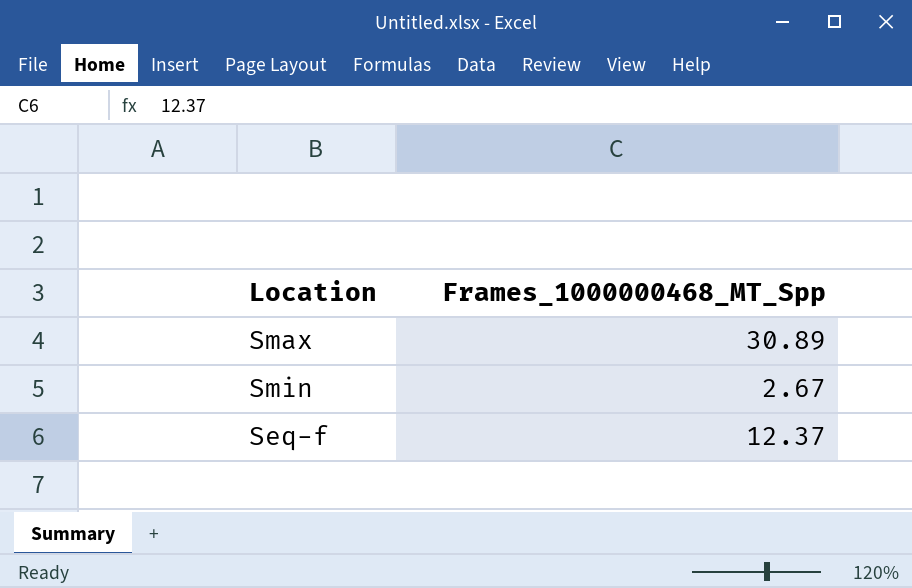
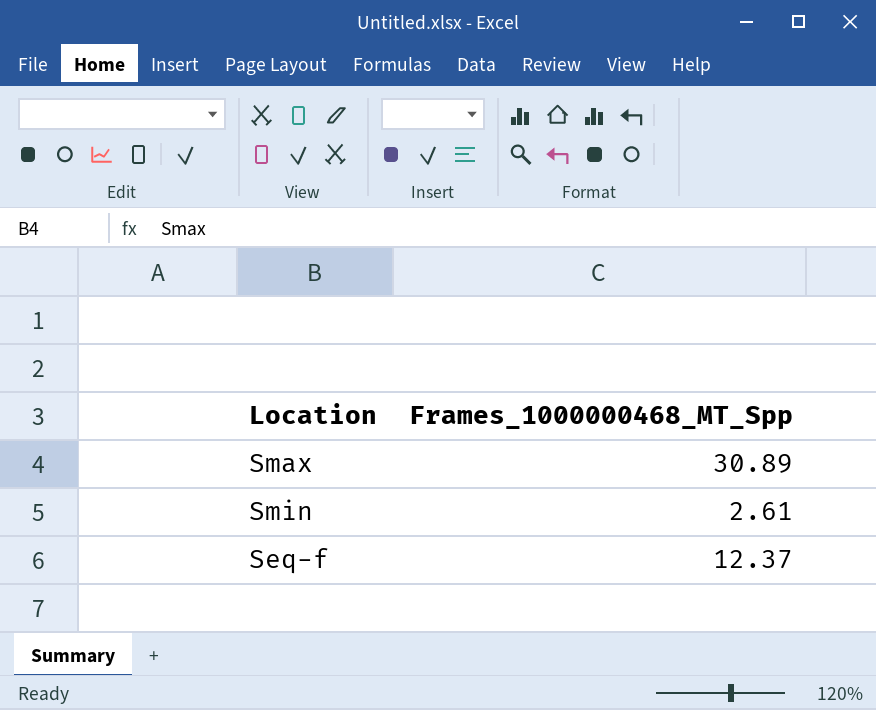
Smin | Frames_1000000468_MT_Spp: 2.67 -> 2.61

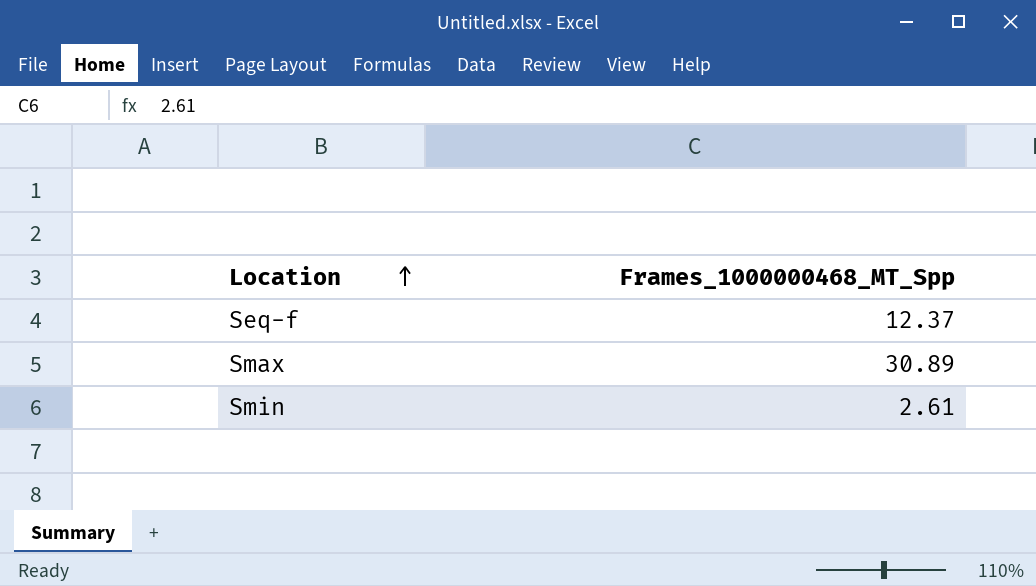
row order: none -> Location ascending

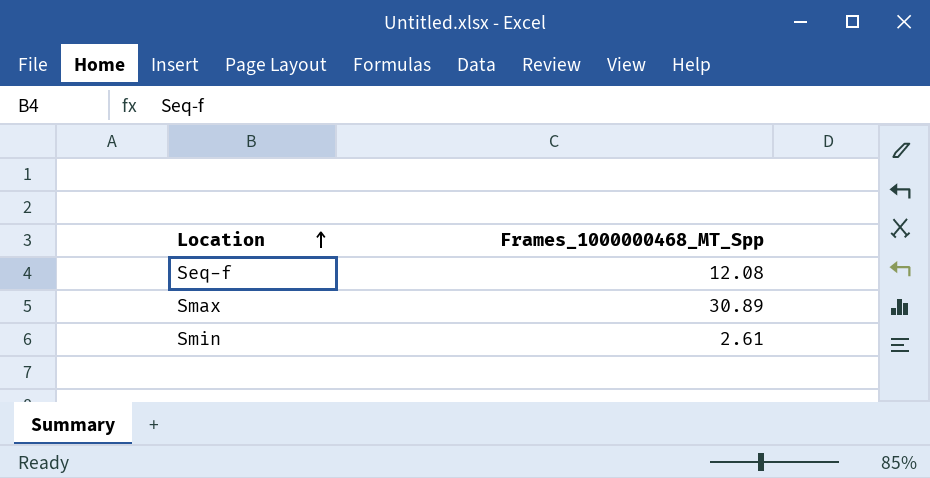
Seq-f | Frames_1000000468_MT_Spp: 12.37 -> 12.08

